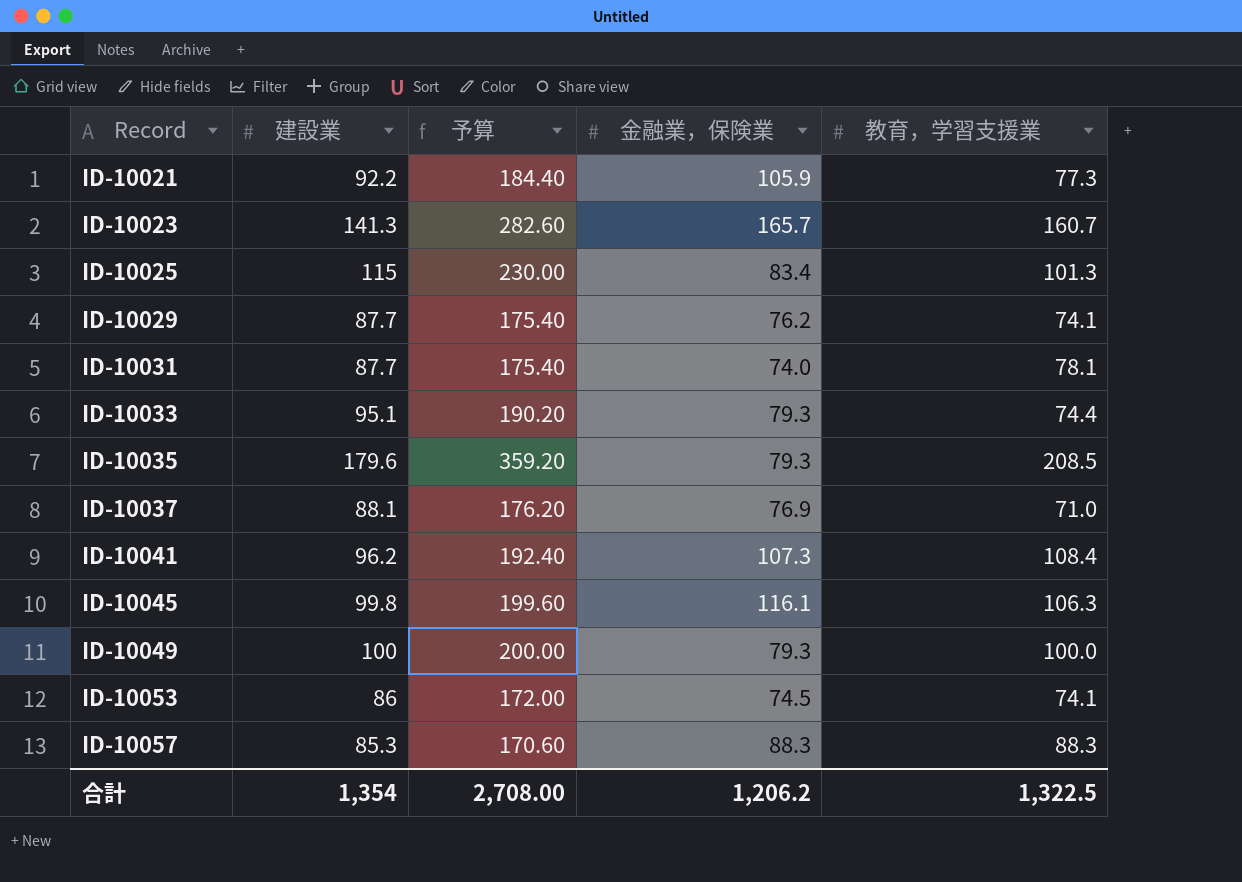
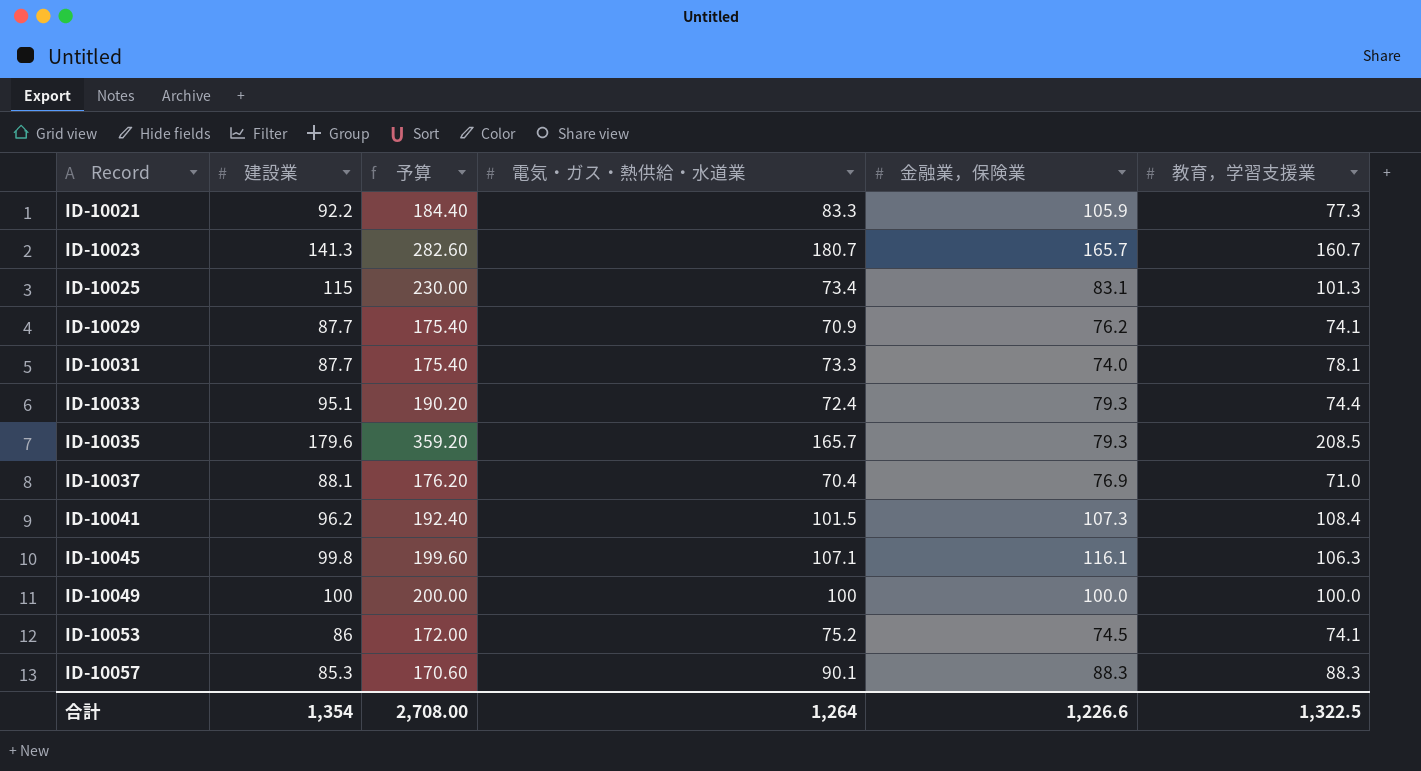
column 電気・ガス・熱供給・水道業 | position: none -> 4
ID-10025 | 金融業，保険業: 83.4 -> 83.1
ID-10049 | 金融業，保険業: 79.3 -> 100.0
合計 | 金融業，保険業: 1,206.2 -> 1,226.6

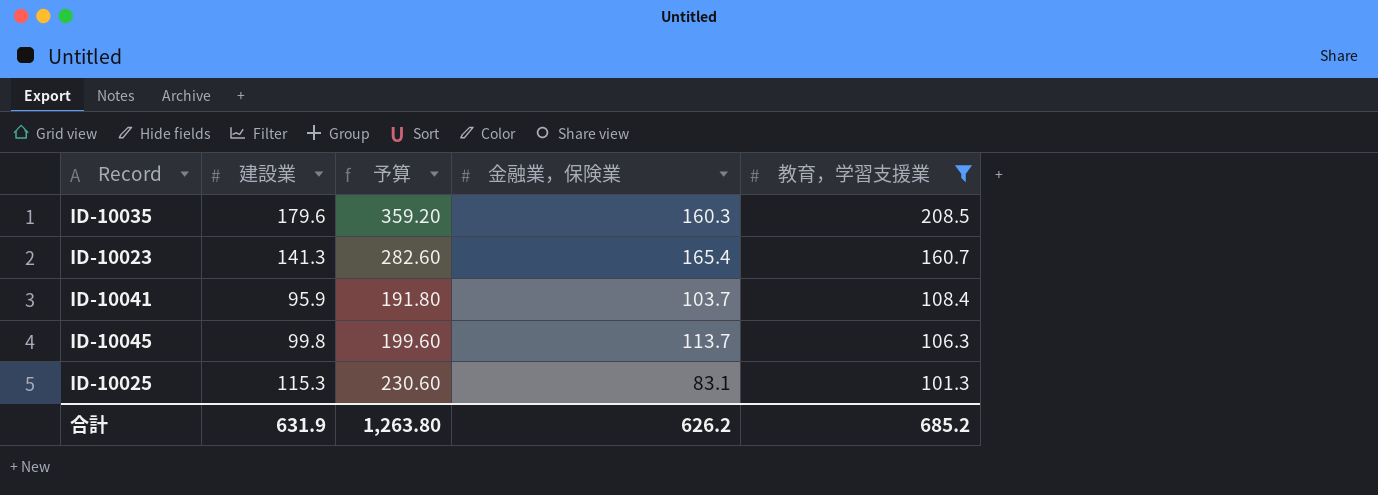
filter: none -> 教育，学習支援業 >= 101.3
row order: Record ascending -> 教育，学習支援業 descending
column 電気・ガス・熱供給・水道業 | position: 4 -> none
ID-10035 | 金融業，保険業: 79.3 -> 160.3
ID-10023 | 金融業，保険業: 165.7 -> 165.4
ID-10041 | 建設業: 96.2 -> 95.9
ID-10041 | 予算: 192.40 -> 191.80
ID-10041 | 金融業，保険業: 107.3 -> 103.7
ID-10045 | 金融業，保険業: 116.1 -> 113.7
ID-10025 | 建設業: 115 -> 115.3
ID-10025 | 予算: 230.00 -> 230.60
合計 | 建設業: 1,354 -> 631.9
合計 | 予算: 2,708.00 -> 1,263.80
合計 | 金融業，保険業: 1,226.6 -> 626.2
合計 | 教育，学習支援業: 1,322.5 -> 685.2

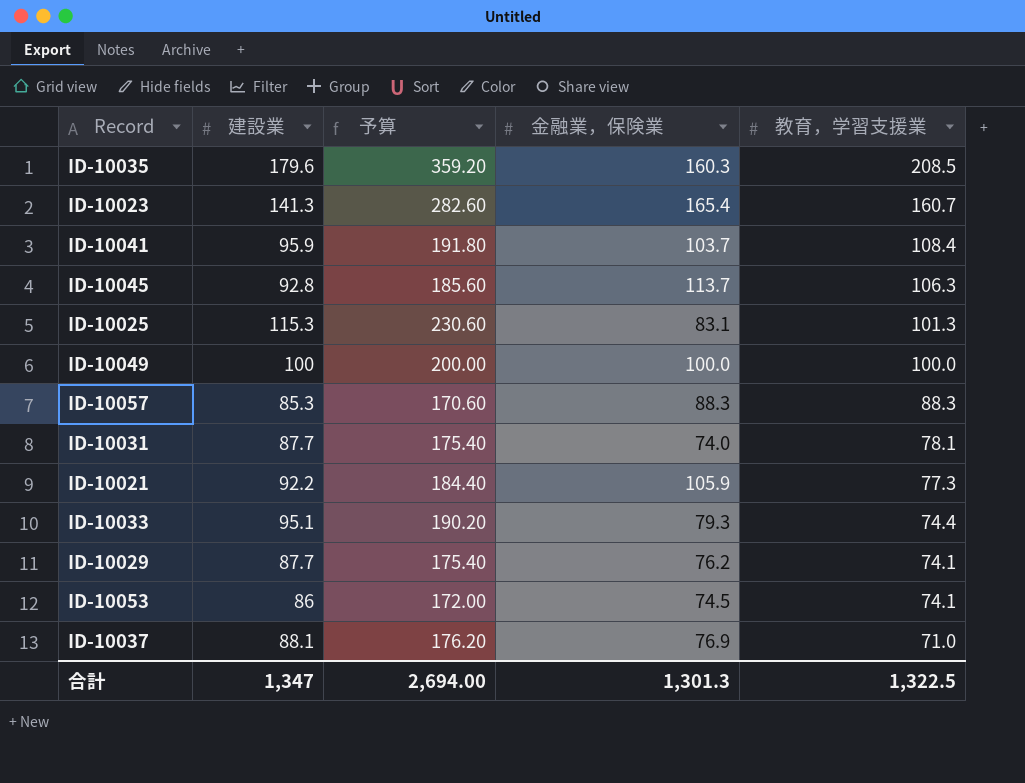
filter: 教育，学習支援業 >= 101.3 -> none
ID-10045 | 建設業: 99.8 -> 92.8
ID-10045 | 予算: 199.60 -> 185.60
合計 | 建設業: 631.9 -> 1,347
合計 | 予算: 1,263.80 -> 2,694.00
合計 | 金融業，保険業: 626.2 -> 1,301.3
合計 | 教育，学習支援業: 685.2 -> 1,322.5

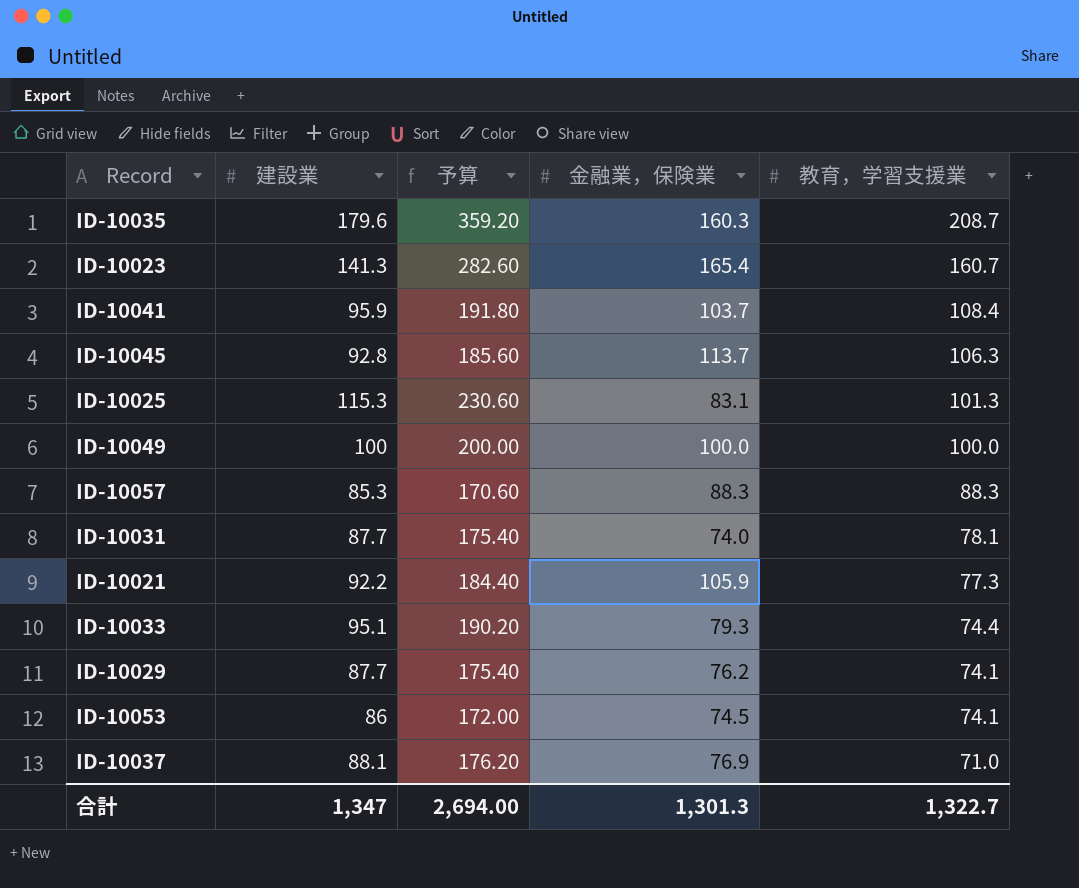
ID-10035 | 教育，学習支援業: 208.5 -> 208.7
合計 | 教育，学習支援業: 1,322.5 -> 1,322.7

